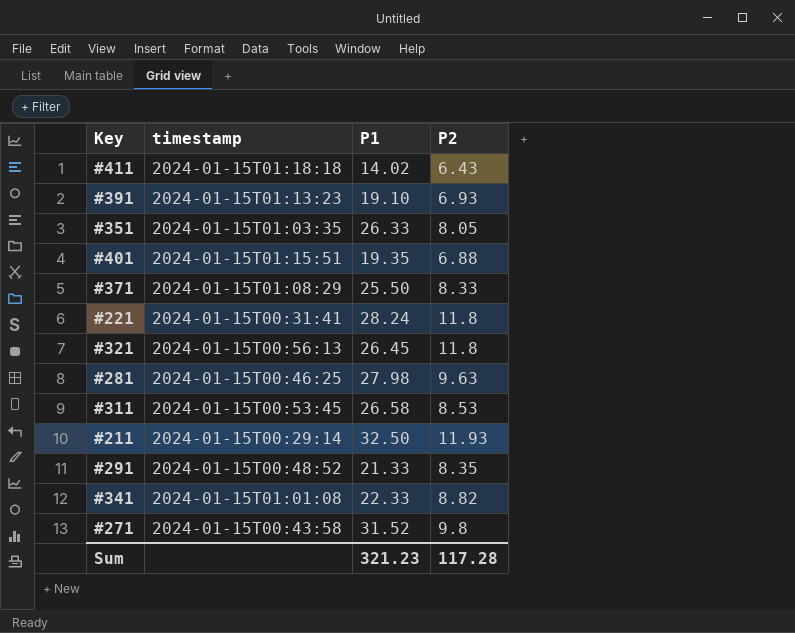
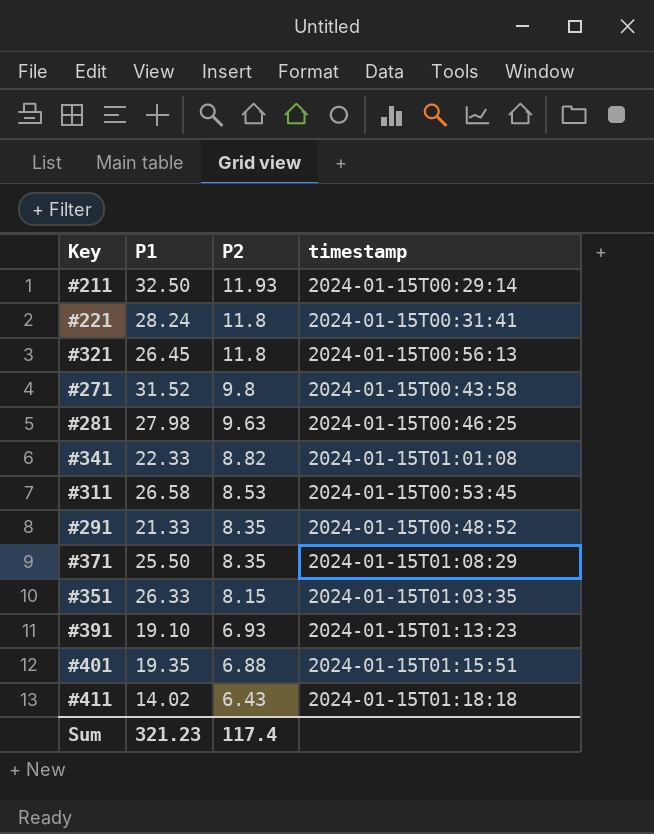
row order: none -> P2 descending
column timestamp | position: 2 -> 4
#371 | P2: 8.33 -> 8.35
#351 | P2: 8.05 -> 8.15
Sum | P2: 117.28 -> 117.4

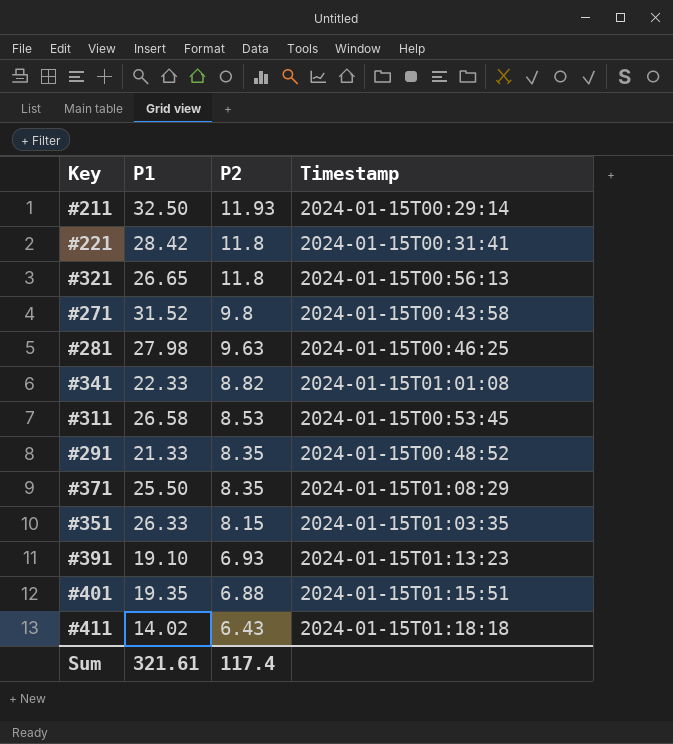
column name: timestamp -> Timestamp
#221 | P1: 28.24 -> 28.42
#321 | P1: 26.45 -> 26.65
Sum | P1: 321.23 -> 321.61

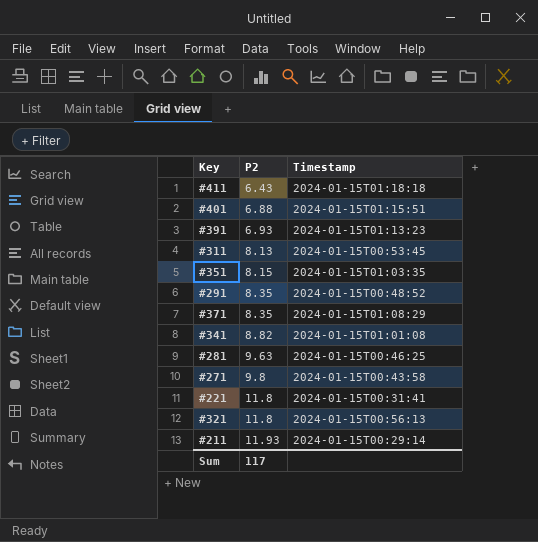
row order: P2 descending -> P2 ascending
column P1 | position: 2 -> none
#311 | P2: 8.53 -> 8.13
Sum | P2: 117.4 -> 117

